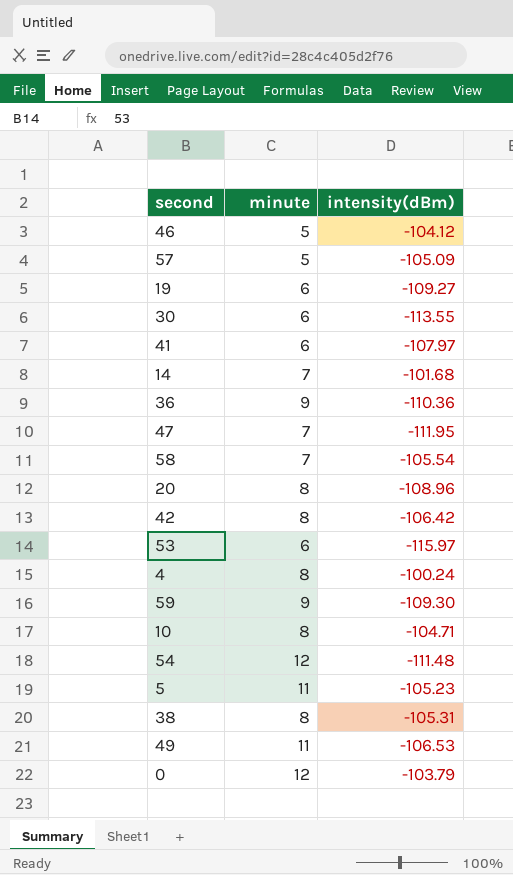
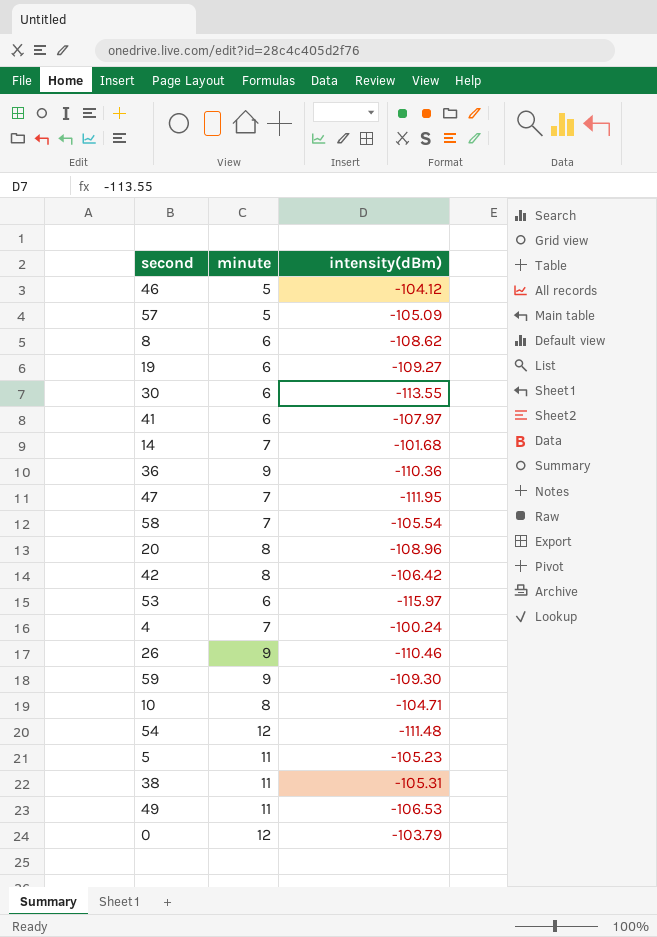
row 8: none -> 6 | -108.62
4 | minute: 8 -> 7
row 26: none -> 9 | -110.46
38 | minute: 8 -> 11

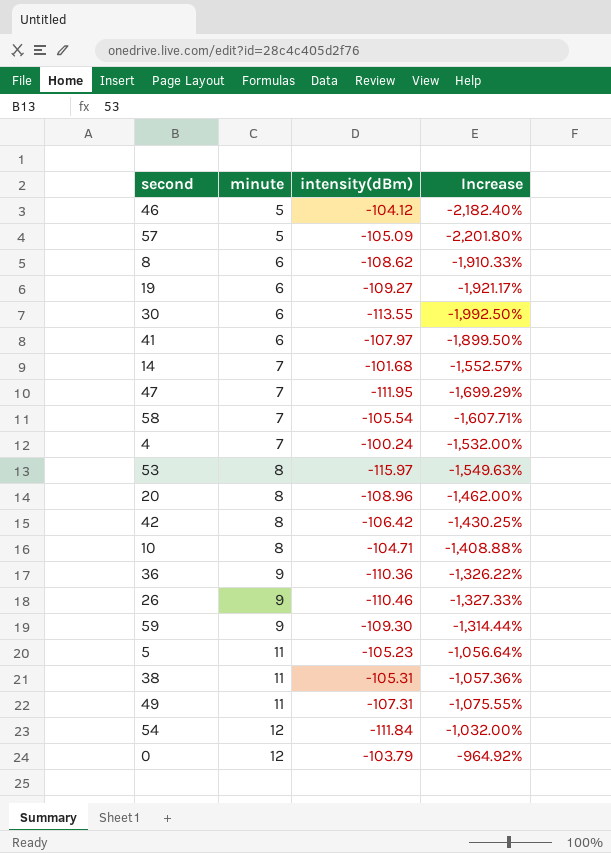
row order: none -> minute ascending
column Increase | formula: none -> ([intensity(dBm)] - [minute]) / [minute]
53 | minute: 6 -> 8
49 | intensity(dBm): -106.53 -> -107.31
54 | intensity(dBm): -111.48 -> -111.84

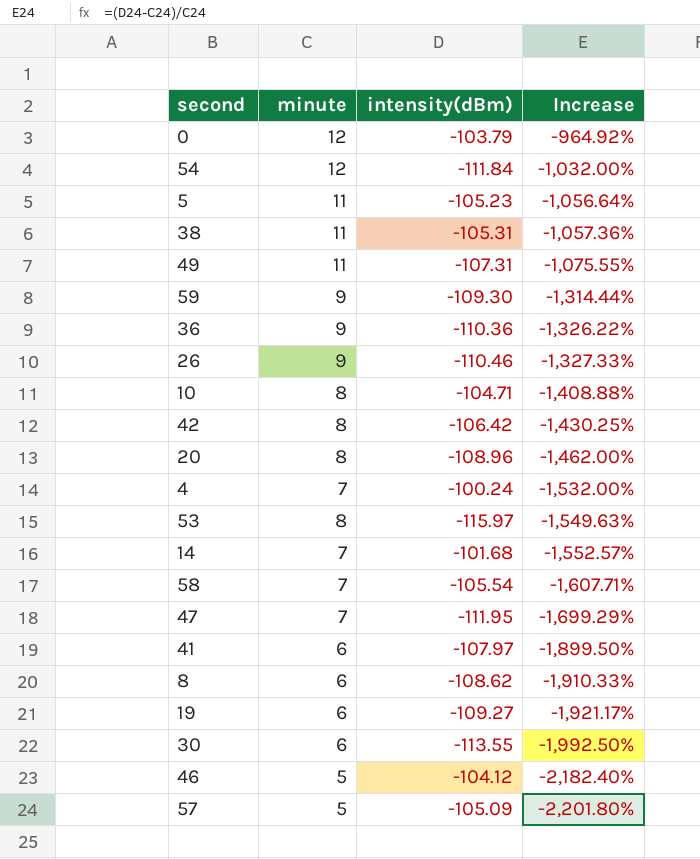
row order: minute ascending -> Increase descending

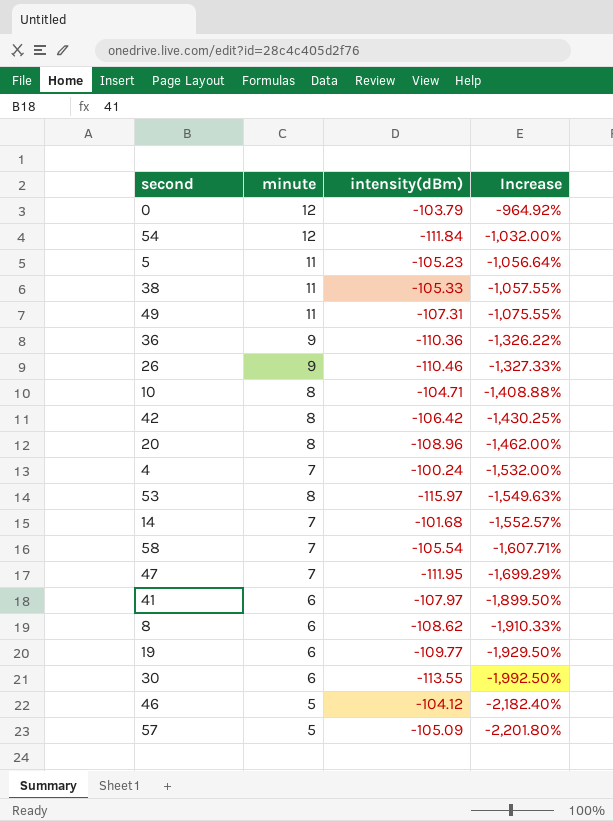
row 59: 9 | -109.30 | -1,314.44% -> none
38 | intensity(dBm): -105.31 -> -105.33
38 | Increase: -1,057.36% -> -1,057.55%
19 | intensity(dBm): -109.27 -> -109.77
19 | Increase: -1,921.17% -> -1,929.50%

